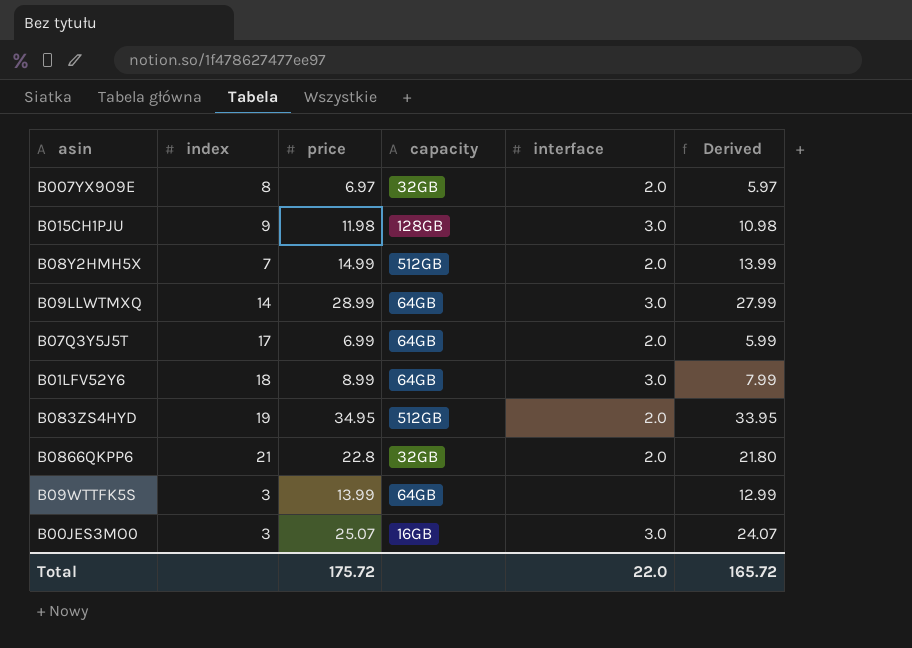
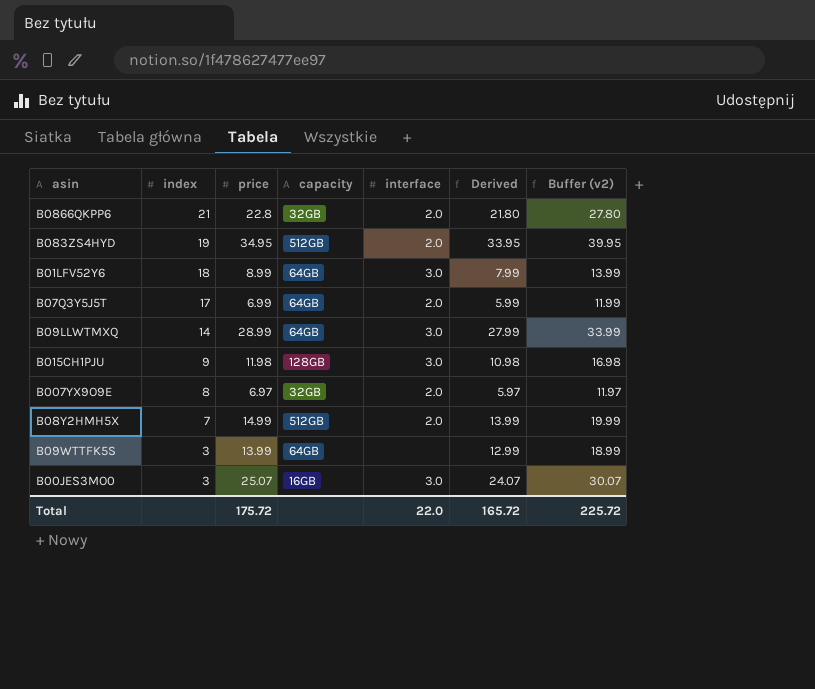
row order: none -> index descending
column Buffer (v2) | formula: none -> [price] + 5

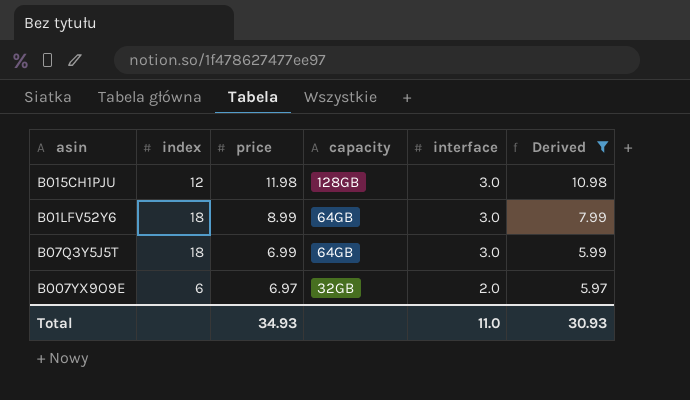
filter: none -> Derived <= 10.98
row order: index descending -> price descending
column Buffer (v2) | formula: [price] + 5 -> none
B015CH1PJU | index: 9 -> 12
B07Q3Y5J5T | index: 17 -> 18
B07Q3Y5J5T | interface: 2.0 -> 3.0
B007YX9O9E | index: 8 -> 6
Total | price: 175.72 -> 34.93
Total | interface: 22.0 -> 11.0
Total | Derived: 165.72 -> 30.93

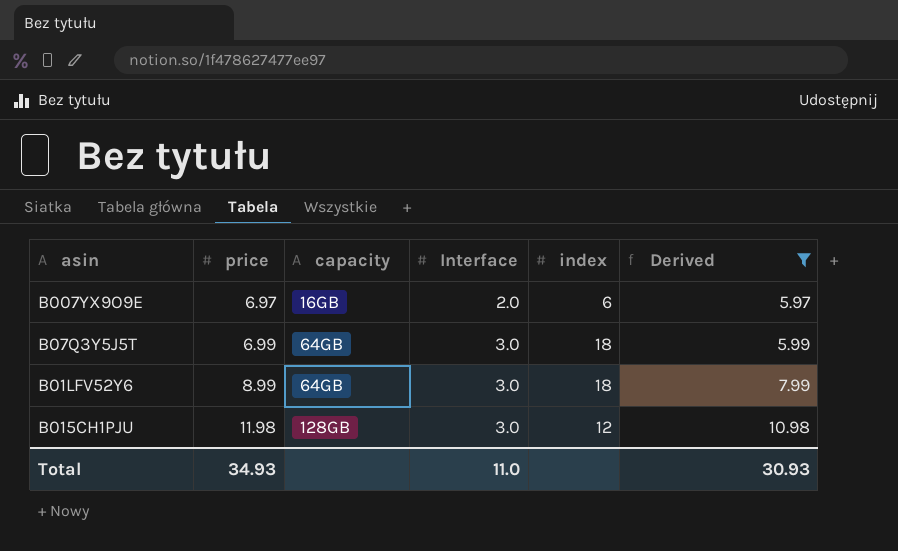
row order: price descending -> price ascending
column name: interface -> Interface
column index | position: 2 -> 5
B007YX9O9E | capacity: 32GB -> 16GB

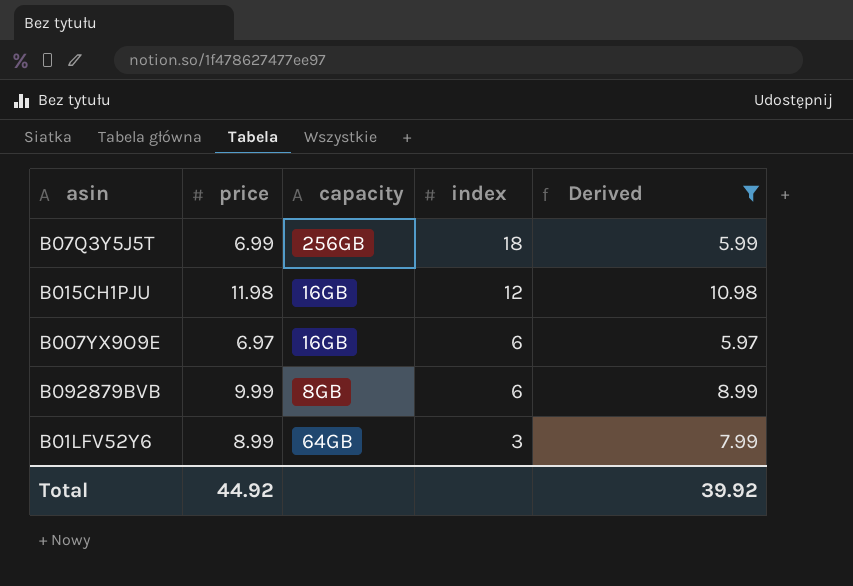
row order: price ascending -> index descending
column Interface | position: 4 -> none
B07Q3Y5J5T | capacity: 64GB -> 256GB
B015CH1PJU | capacity: 128GB -> 16GB
row B092879BVB: none -> 9.99 | 8GB | 6 | 8.99
B01LFV52Y6 | index: 18 -> 3
Total | price: 34.93 -> 44.92
Total | Derived: 30.93 -> 39.92

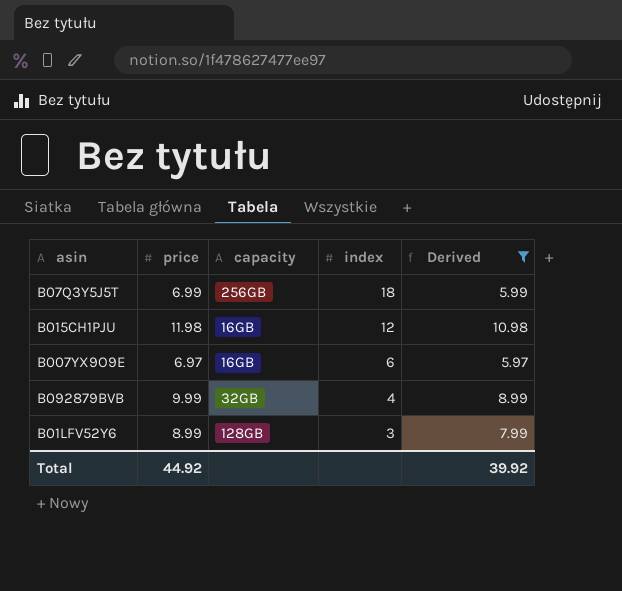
B092879BVB | capacity: 8GB -> 32GB
B092879BVB | index: 6 -> 4
B01LFV52Y6 | capacity: 64GB -> 128GB

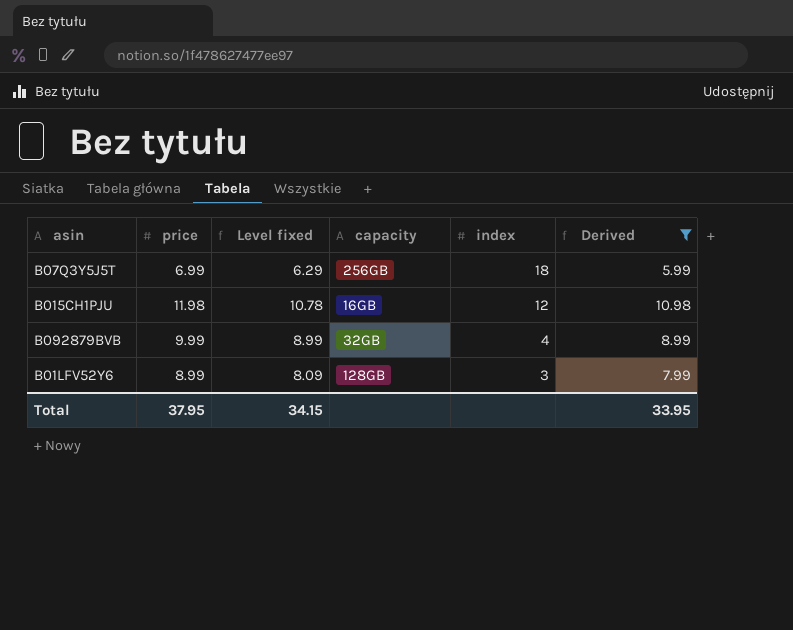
column Level fixed | formula: none -> [price] * 0.9
row B007YX9O9E: 6.97 | 16GB | 6 | 5.97 -> none
Total | price: 44.92 -> 37.95
Total | Derived: 39.92 -> 33.95

